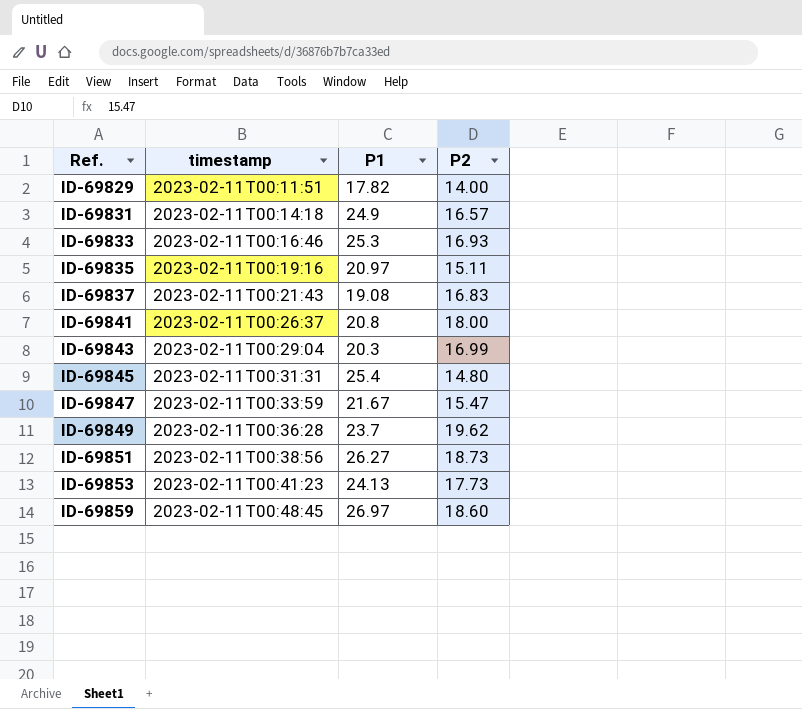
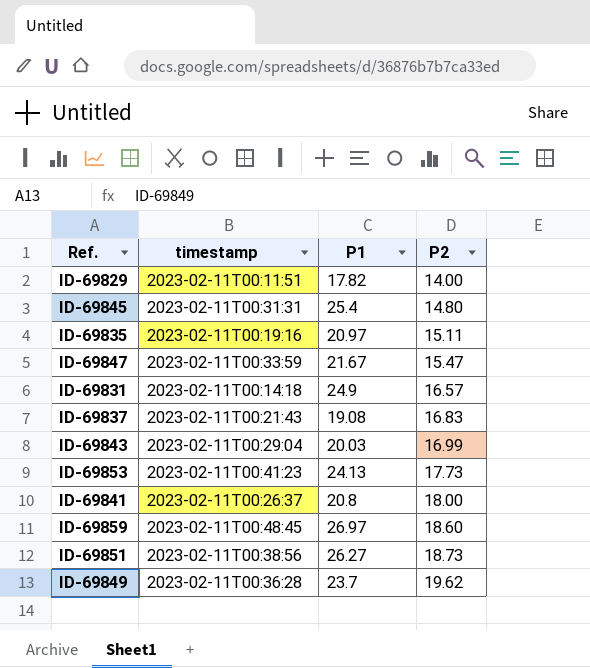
row order: Ref. ascending -> P2 ascending
row ID-69833: 2023-02-11T00:16:46 | 25.3 | 16.93 -> none
ID-69843 | P1: 20.3 -> 20.03

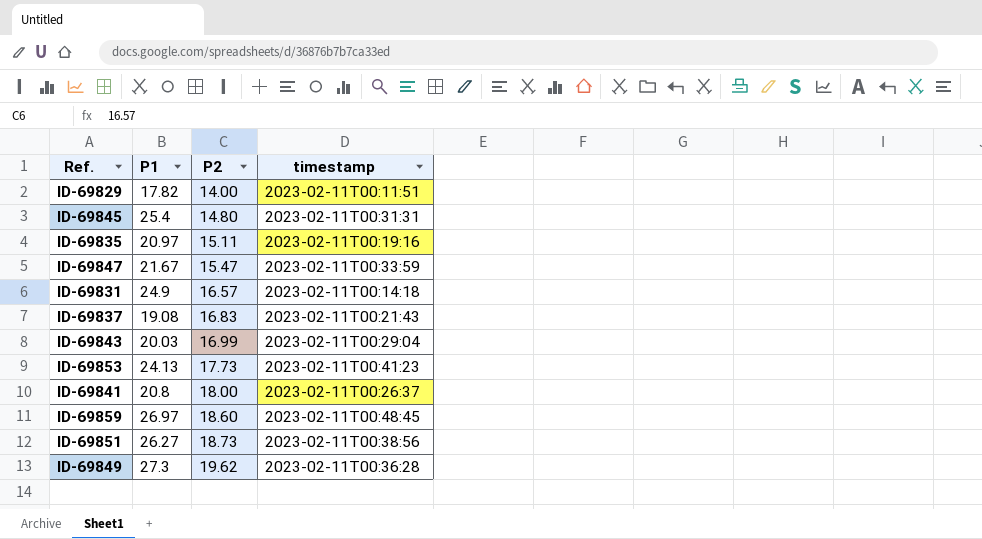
column timestamp | position: 2 -> 4
ID-69849 | P1: 23.7 -> 27.3

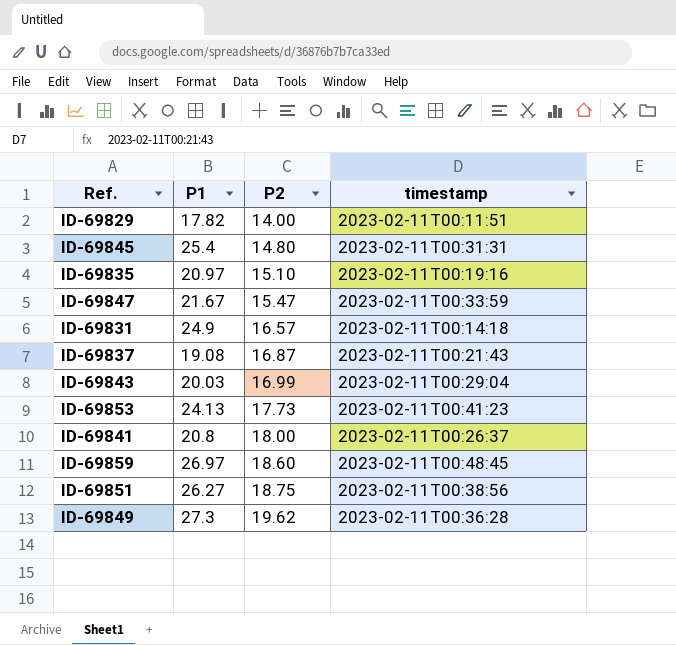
ID-69835 | P2: 15.11 -> 15.10
ID-69837 | P2: 16.83 -> 16.87
ID-69851 | P2: 18.73 -> 18.75

